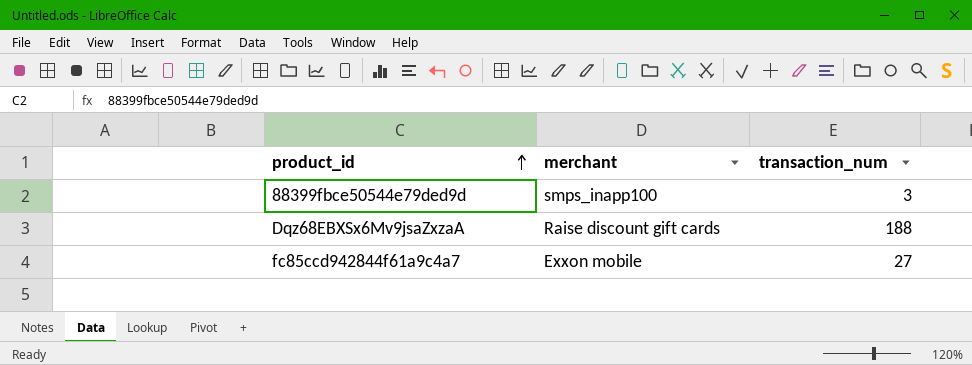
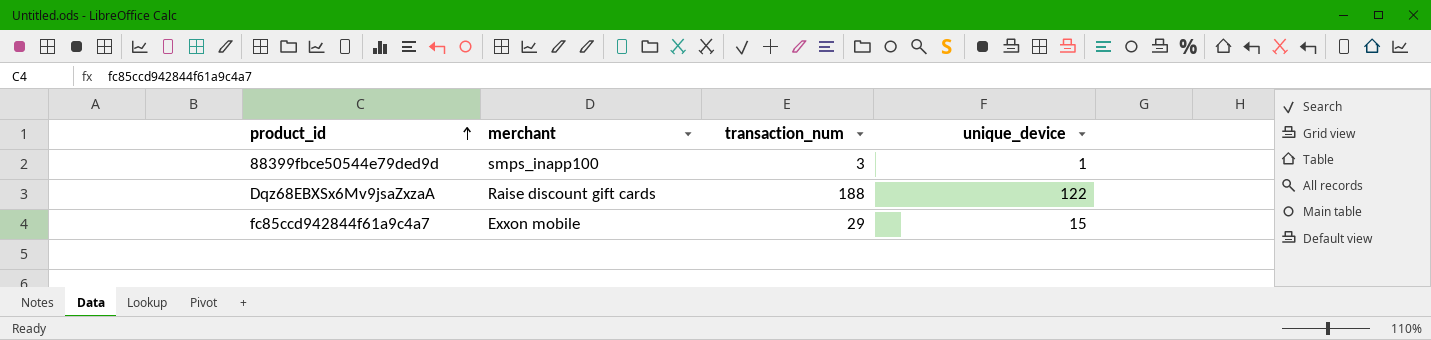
column unique_device | position: none -> 4
fc85ccd942844f61a9c4a7 | transaction_num: 27 -> 29

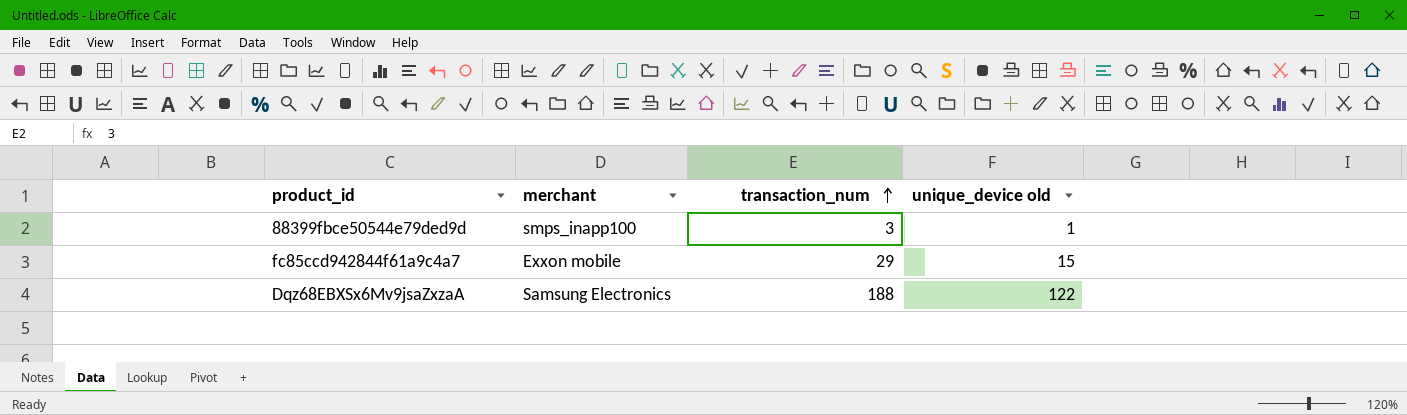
row order: product_id ascending -> transaction_num ascending
column name: unique_device -> unique_device old
Dqz68EBXSx6Mv9jsaZxzaA | merchant: Raise discount gift cards -> Samsung Electronics

